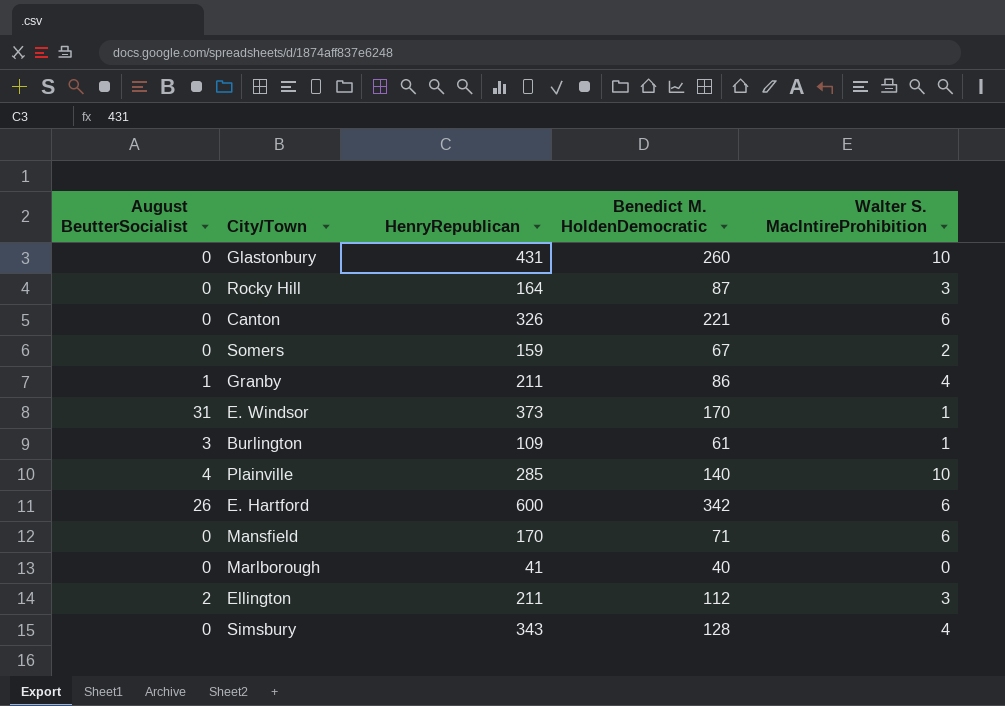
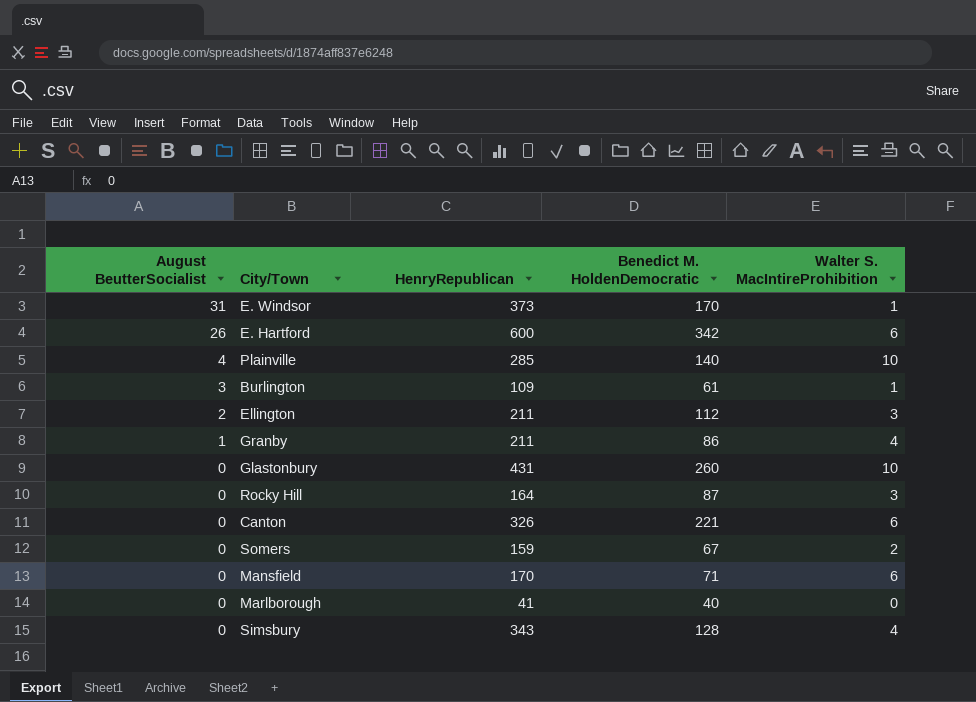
row order: none -> August BeutterSocialist descending

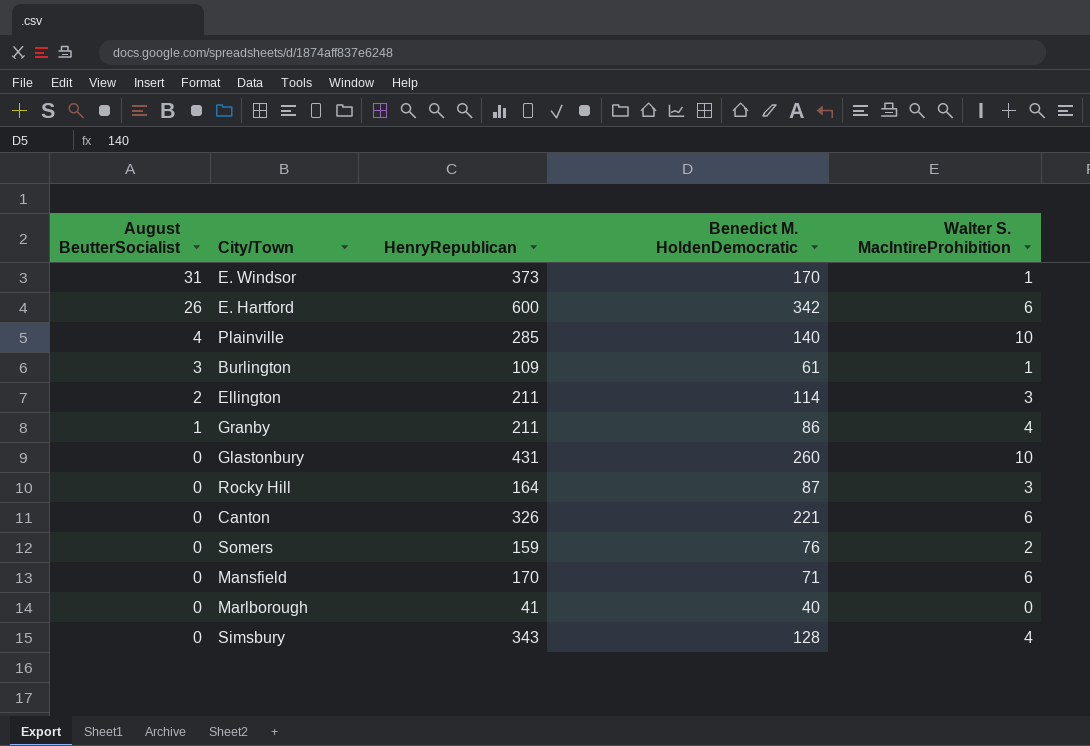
Ellington | Benedict M. HoldenDemocratic: 112 -> 114
Somers | Benedict M. HoldenDemocratic: 67 -> 76

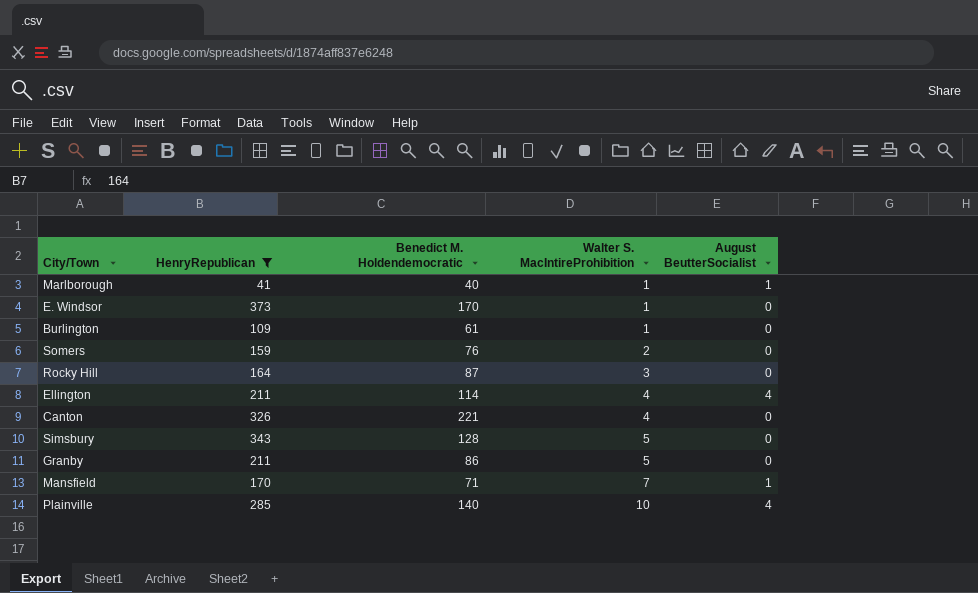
filter: none -> HenryRepublican <= 373
row order: August BeutterSocialist descending -> Walter S. MacIntireProhibition ascending
column name: Benedict M. HoldenDemocratic -> Benedict M. Holdendemocratic
column August BeutterSocialist | position: 1 -> 5
Marlborough | Walter S. MacIntireProhibition: 0 -> 1
Marlborough | August BeutterSocialist: 0 -> 1
E. Windsor | August BeutterSocialist: 31 -> 0
Burlington | August BeutterSocialist: 3 -> 0
Ellington | Walter S. MacIntireProhibition: 3 -> 4
Ellington | August BeutterSocialist: 2 -> 4
Canton | Walter S. MacIntireProhibition: 6 -> 4
Simsbury | Walter S. MacIntireProhibition: 4 -> 5
Granby | Walter S. MacIntireProhibition: 4 -> 5
Granby | August BeutterSocialist: 1 -> 0
Mansfield | Walter S. MacIntireProhibition: 6 -> 7
Mansfield | August BeutterSocialist: 0 -> 1

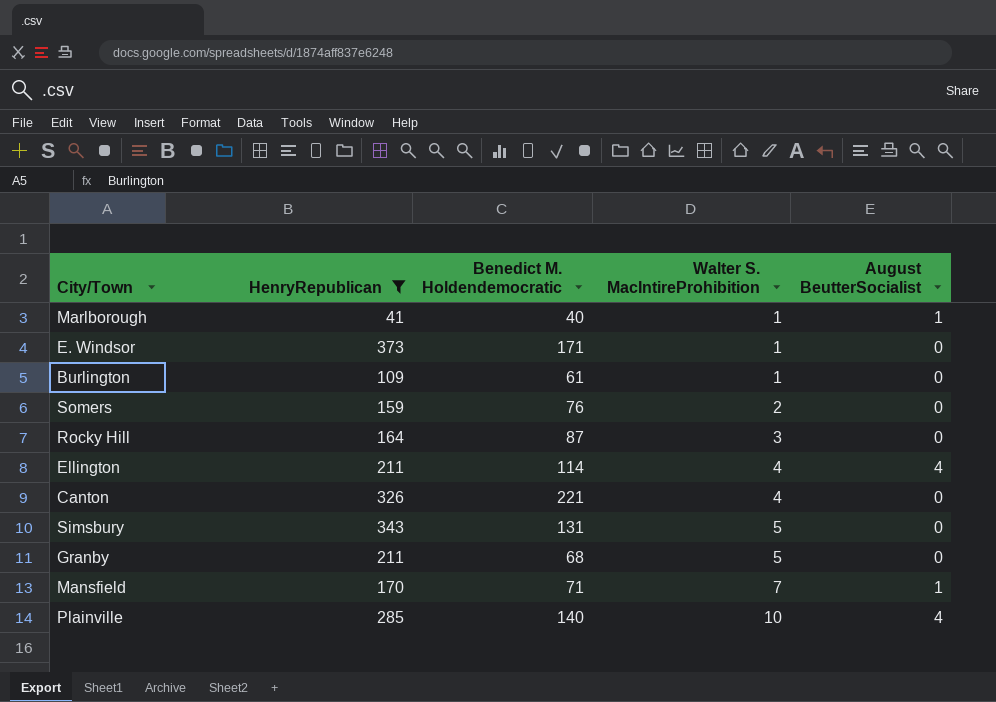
E. Windsor | Benedict M. Holdendemocratic: 170 -> 171
Simsbury | Benedict M. Holdendemocratic: 128 -> 131
Granby | Benedict M. Holdendemocratic: 86 -> 68

